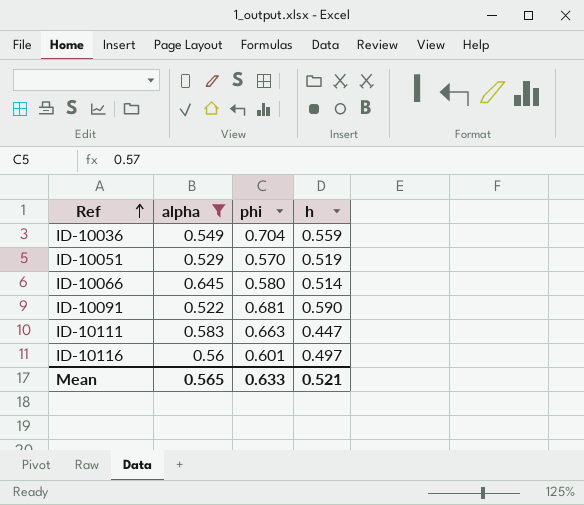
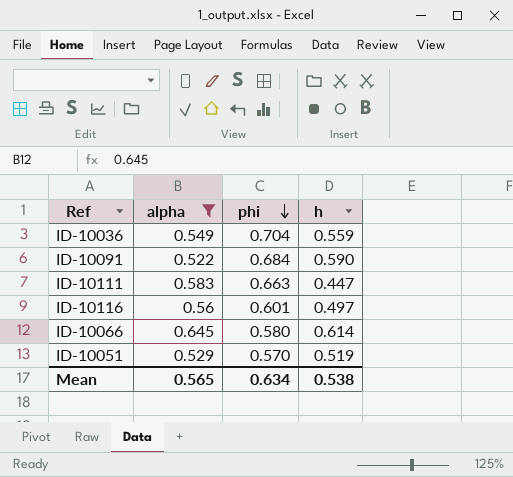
row order: Ref ascending -> phi descending
ID-10091 | phi: 0.681 -> 0.684
ID-10066 | h: 0.514 -> 0.614
Mean | phi: 0.633 -> 0.634
Mean | h: 0.521 -> 0.538

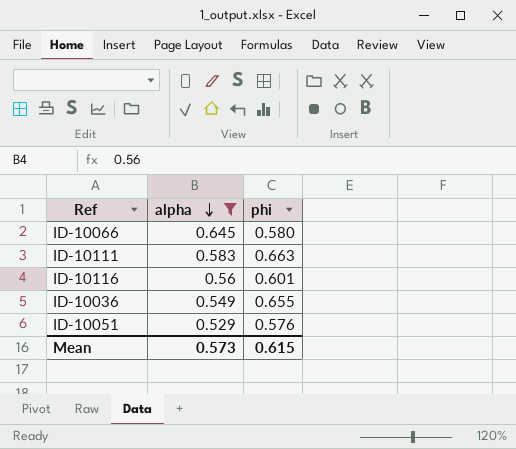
row order: phi descending -> alpha descending
column h | position: 4 -> none
row ID-10091: 0.522 | 0.684 | 0.590 -> none
ID-10036 | phi: 0.704 -> 0.655
ID-10051 | phi: 0.570 -> 0.576
Mean | alpha: 0.565 -> 0.573
Mean | phi: 0.634 -> 0.615

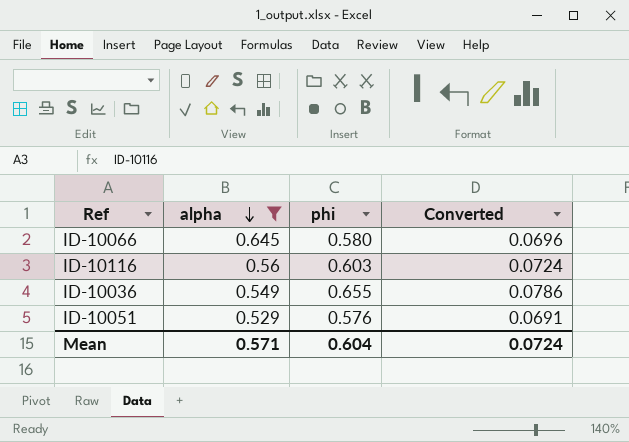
column Converted | formula: none -> [phi] * 0.12
row ID-10111: 0.583 | 0.663 -> none
ID-10116 | phi: 0.601 -> 0.603
Mean | alpha: 0.573 -> 0.571
Mean | phi: 0.615 -> 0.604

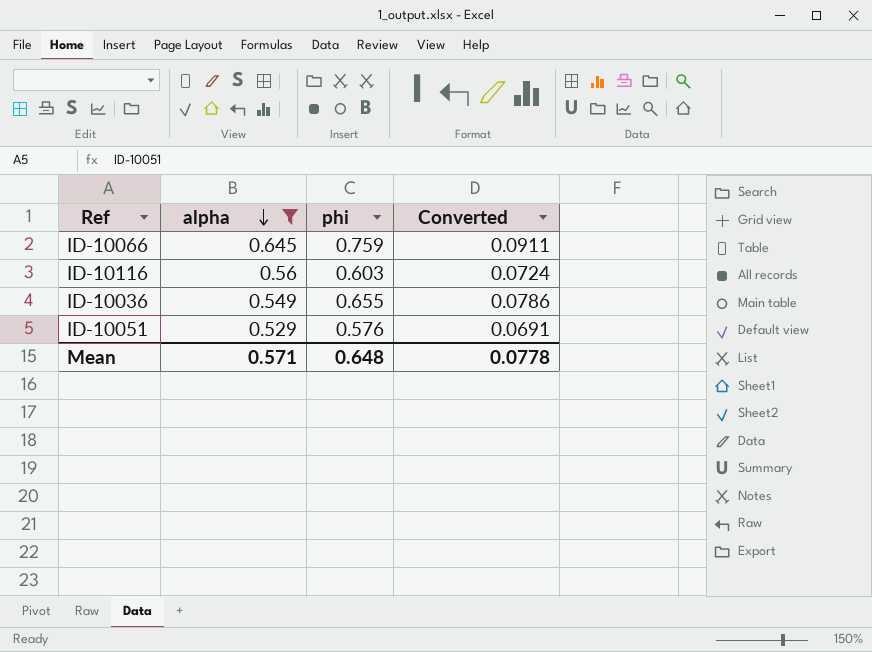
ID-10066 | phi: 0.580 -> 0.759
ID-10066 | Converted: 0.0696 -> 0.0911
Mean | phi: 0.604 -> 0.648
Mean | Converted: 0.0724 -> 0.0778

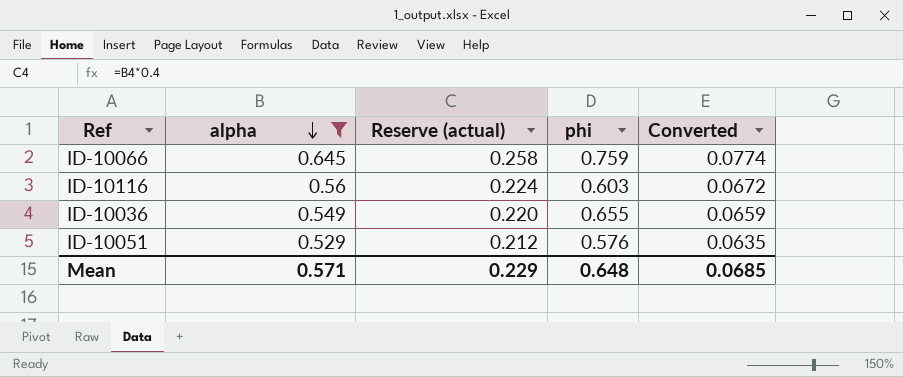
column Reserve (actual) | formula: none -> [alpha] * 0.4
column Converted | formula: [phi] * 0.12 -> [alpha] * 0.12
Mean | Converted: 0.0778 -> 0.0685

